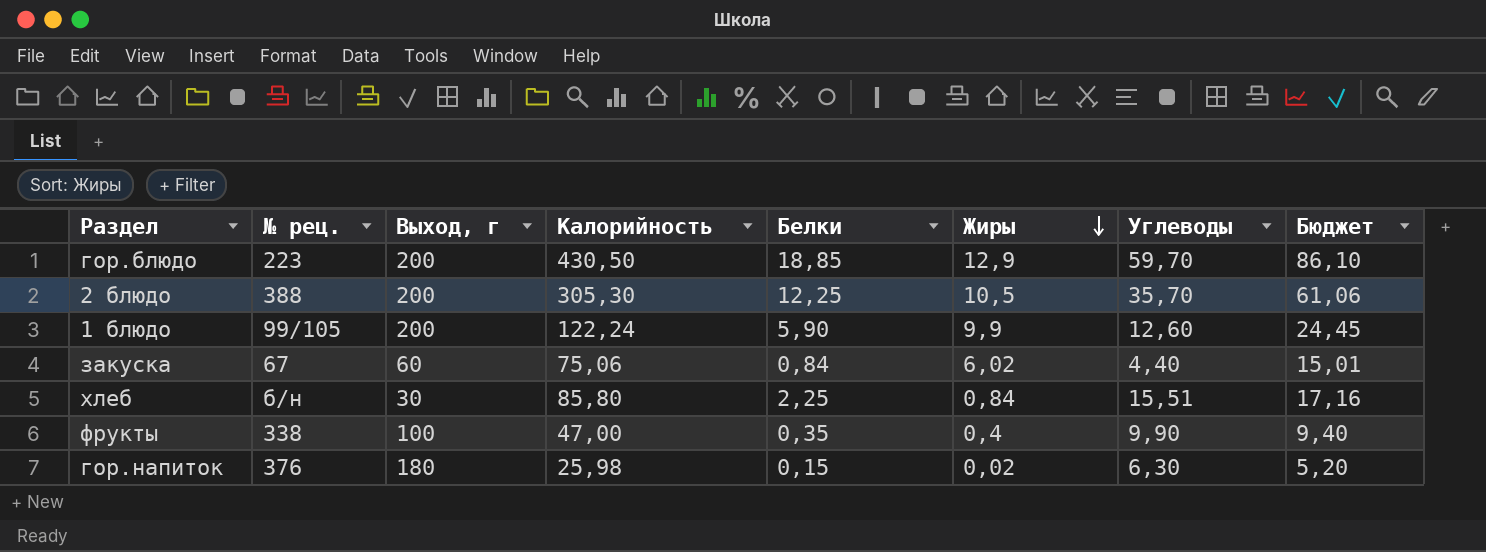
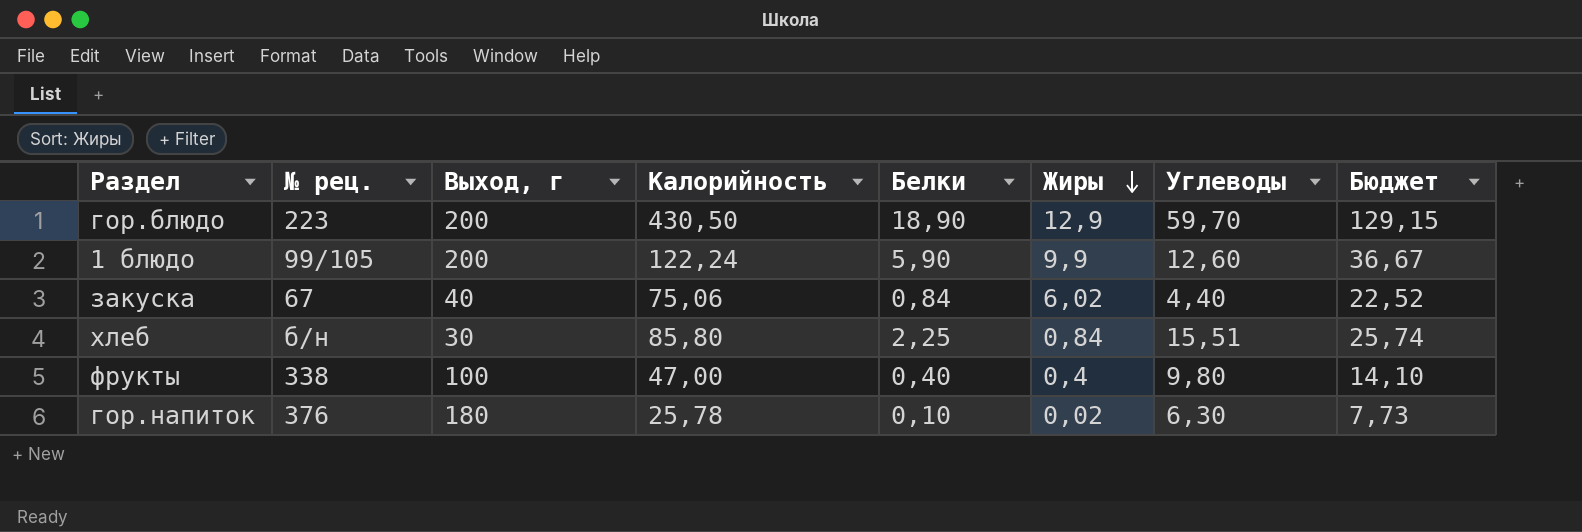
column Бюджет | formula: [Калорийность] * 0,2 -> [Калорийность] * 0,3
row 2 блюдо: 388 | 200 | 305,30 | 12,25 | 10,5 | 35,70 | 61,06 -> none
гор.блюдо | Белки: 18,85 -> 18,90
закуска | Выход, г: 60 -> 40
фрукты | Белки: 0,35 -> 0,40
фрукты | Углеводы: 9,90 -> 9,80
гор.напиток | Калорийность: 25,98 -> 25,78
гор.напиток | Белки: 0,15 -> 0,10

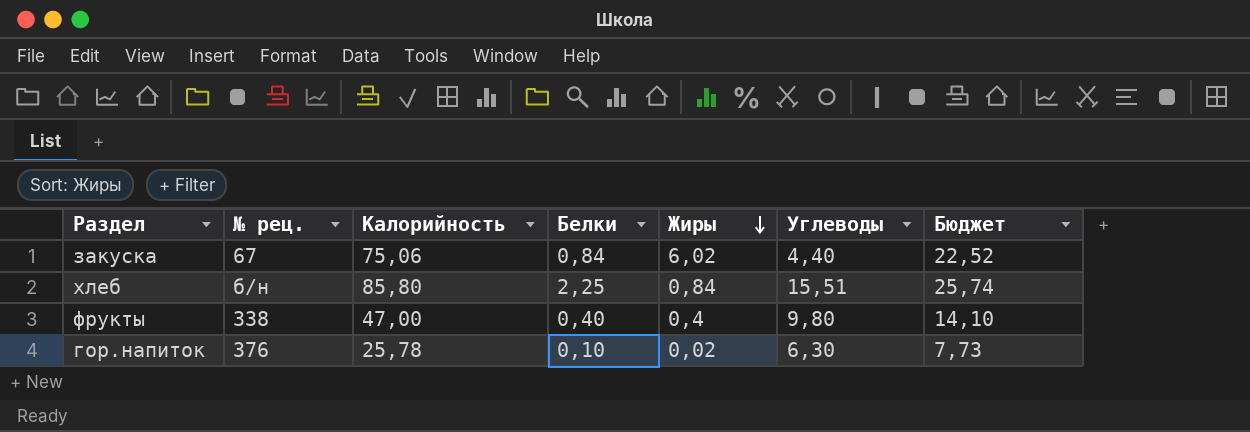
column Выход, г | position: 3 -> none
row гор.блюдо: 223 | 200 | 430,50 | 18,90 | 12,9 | 59,70 | 129,15 -> none
row 1 блюдо: 99/105 | 200 | 122,24 | 5,90 | 9,9 | 12,60 | 36,67 -> none

